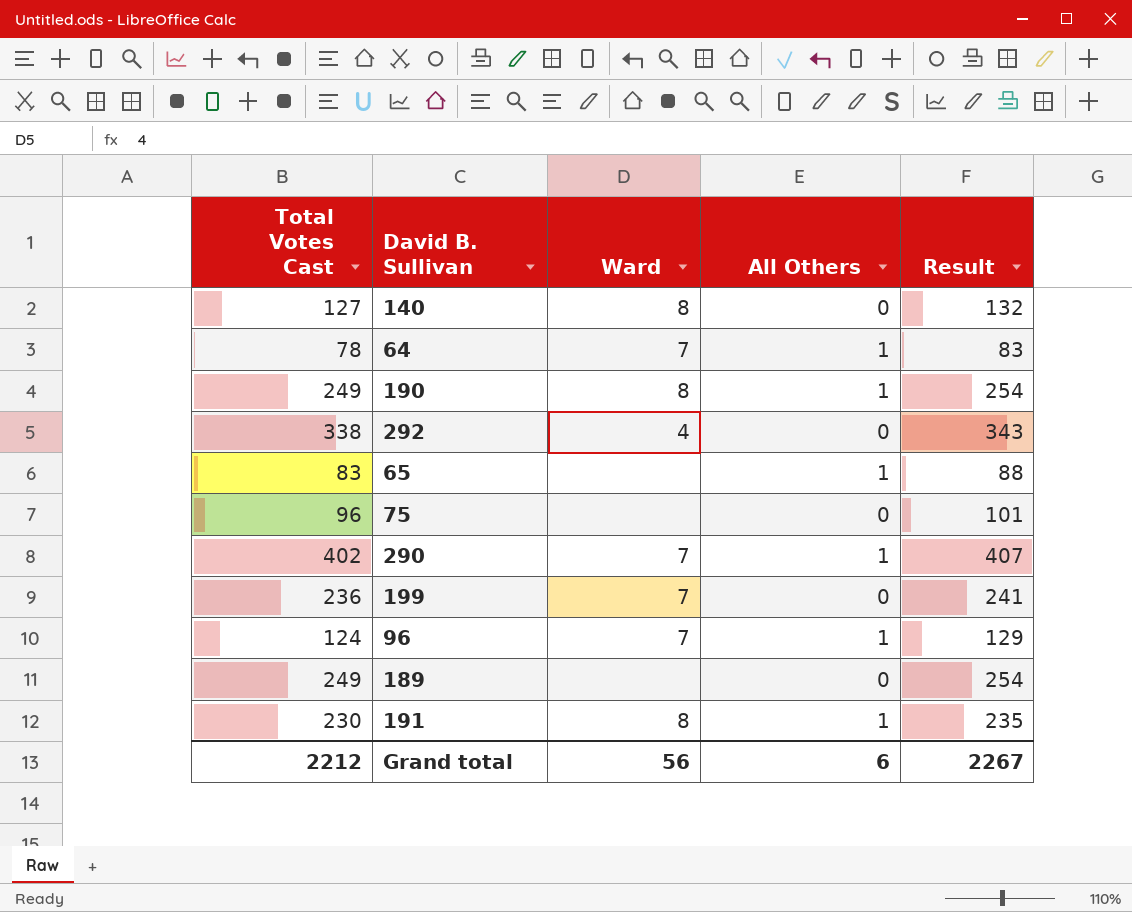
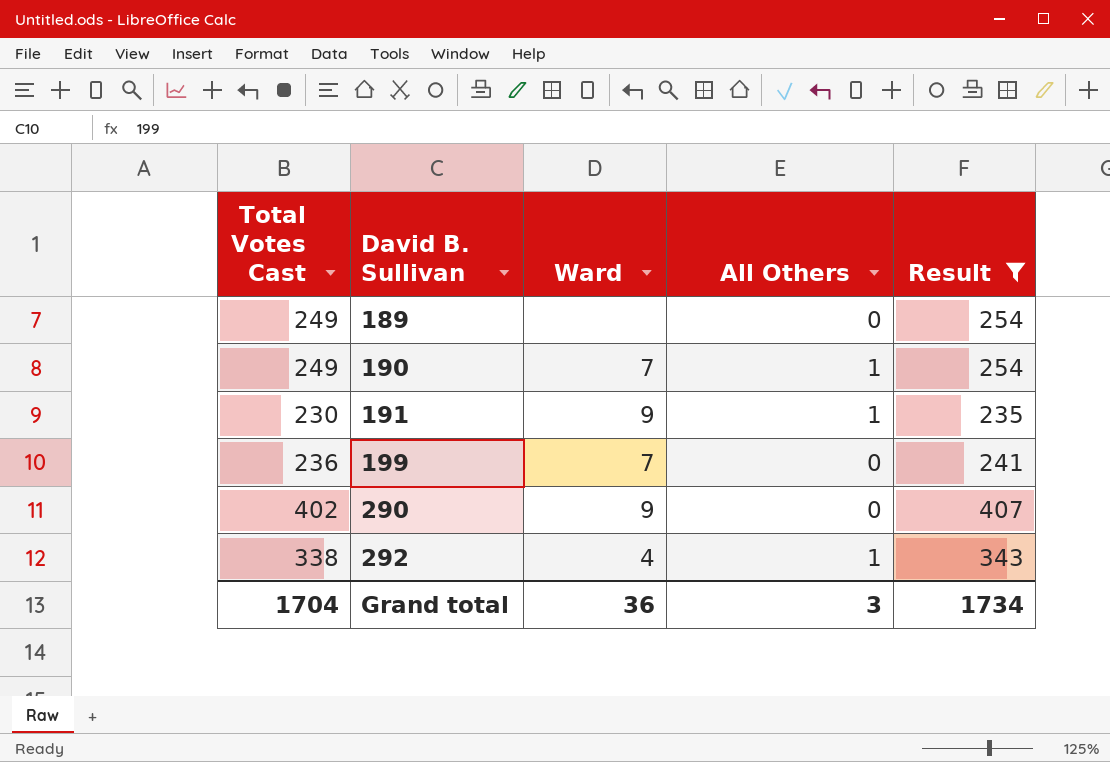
filter: none -> Result >= 235
row order: none -> David B. Sullivan ascending
190 | Ward: 8 -> 7
191 | Ward: 8 -> 9
290 | Ward: 7 -> 9
290 | All Others: 1 -> 0
292 | All Others: 0 -> 1
Grand total | Total Votes Cast: 2212 -> 1704
Grand total | Ward: 56 -> 36
Grand total | All Others: 6 -> 3
Grand total | Result: 2267 -> 1734

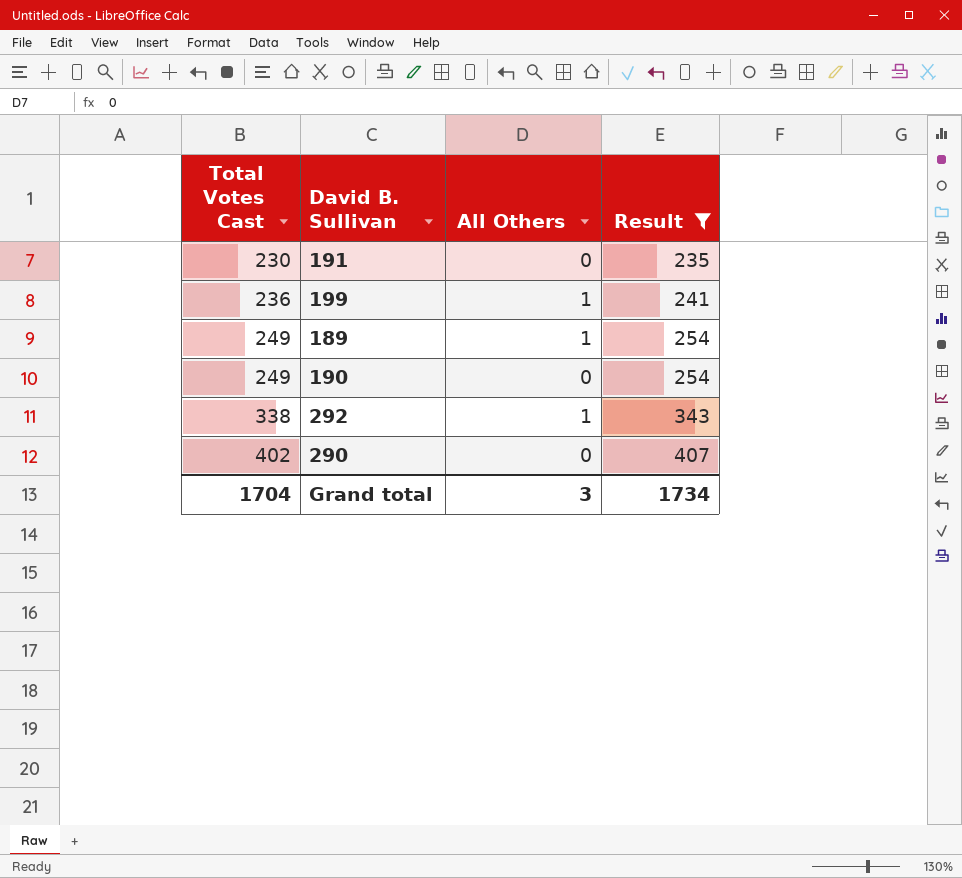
row order: David B. Sullivan ascending -> Total Votes Cast ascending
column Ward | position: 3 -> none
191 | All Others: 1 -> 0
199 | All Others: 0 -> 1
189 | All Others: 0 -> 1
190 | All Others: 1 -> 0

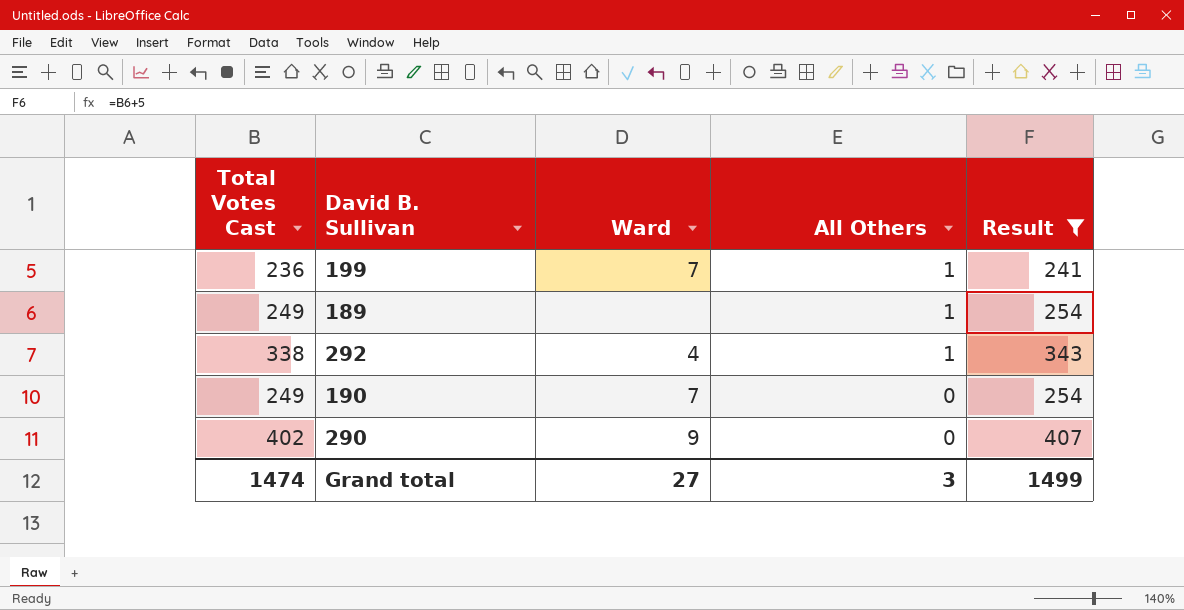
row order: Total Votes Cast ascending -> All Others descending
column Ward | position: none -> 3
row 191: 230 | 0 | 235 -> none
Grand total | Total Votes Cast: 1704 -> 1474
Grand total | Result: 1734 -> 1499

